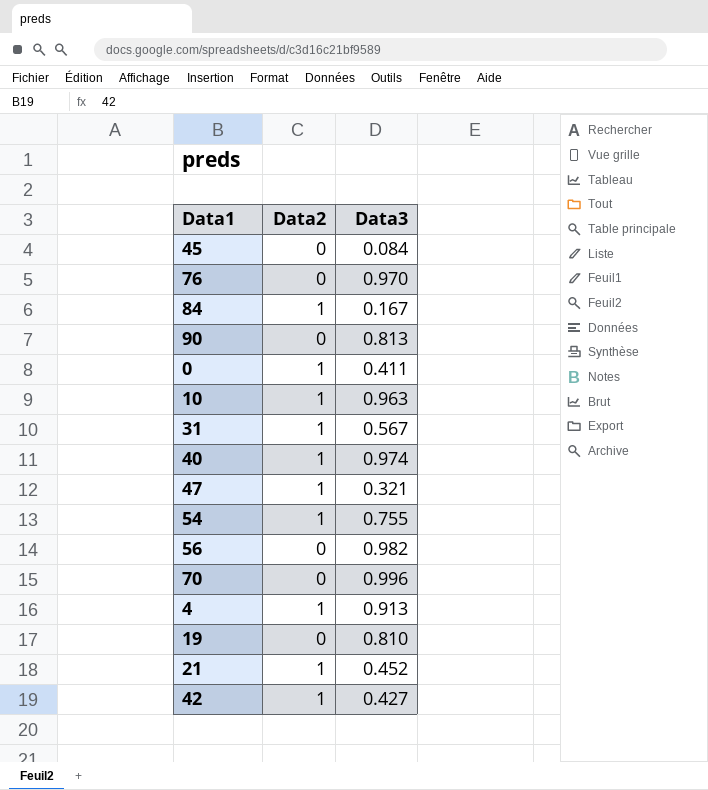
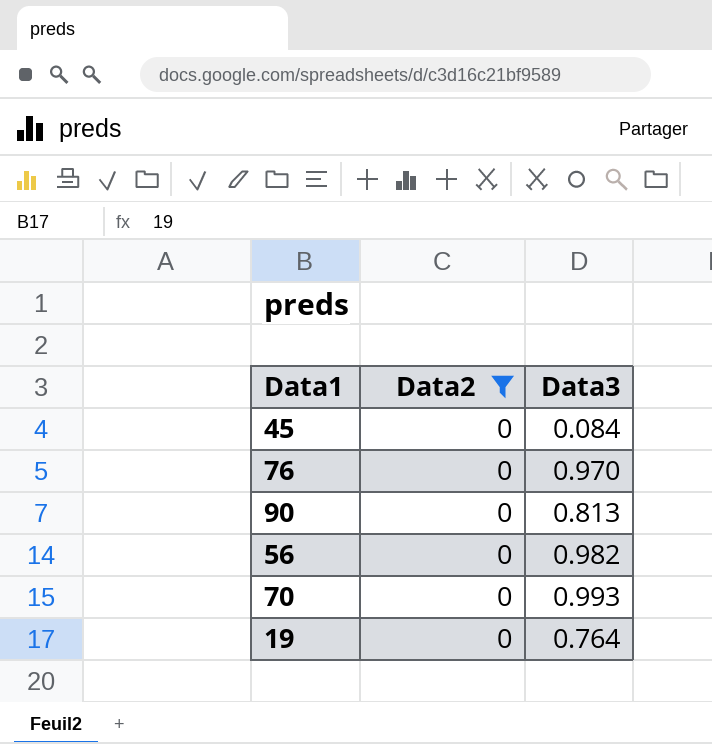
filter: none -> Data2 = 0
70 | Data3: 0.996 -> 0.993
19 | Data3: 0.810 -> 0.764

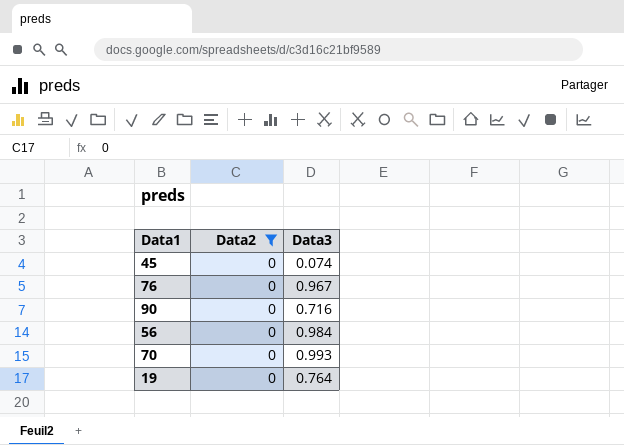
45 | Data3: 0.084 -> 0.074
76 | Data3: 0.970 -> 0.967
90 | Data3: 0.813 -> 0.716
56 | Data3: 0.982 -> 0.984

